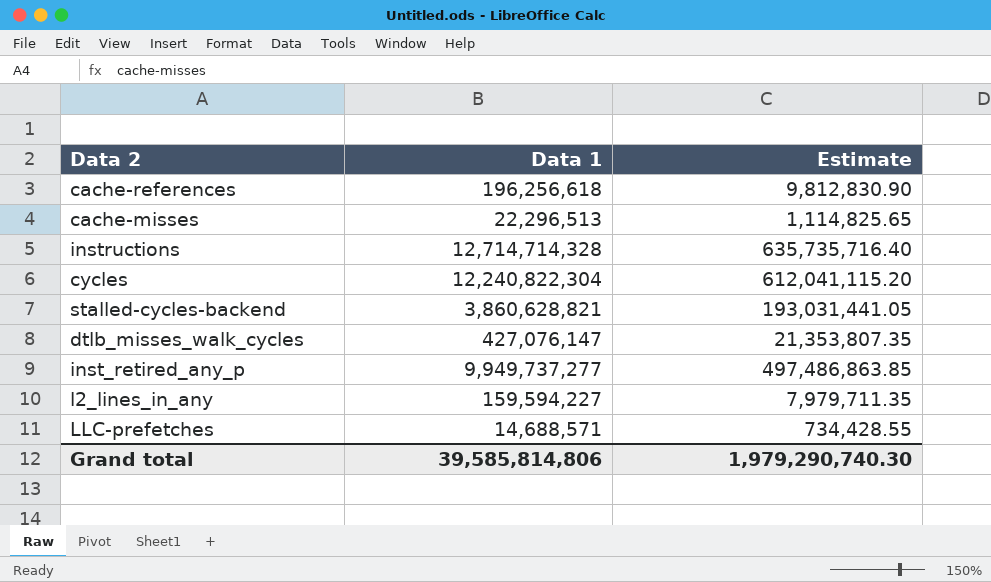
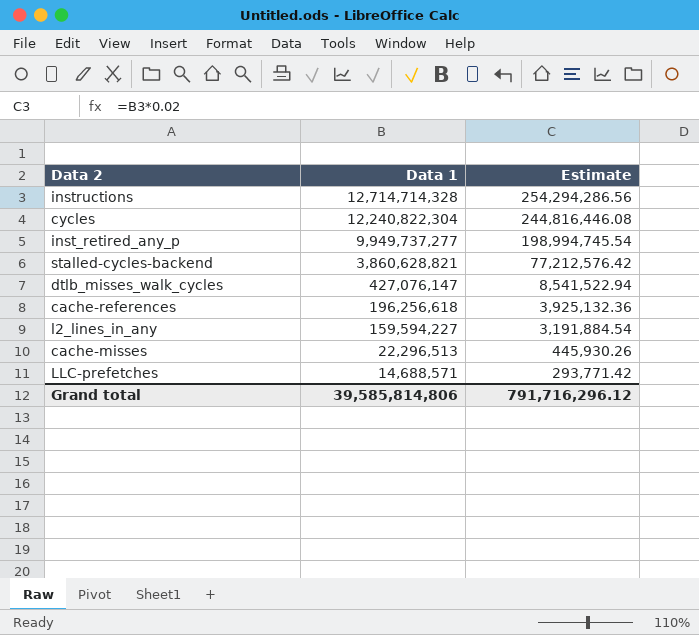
row order: none -> Data 1 descending
column Estimate | formula: [Data 1] * 0.05 -> [Data 1] * 0.02
Grand total | Estimate: 1,979,290,740.30 -> 791,716,296.12

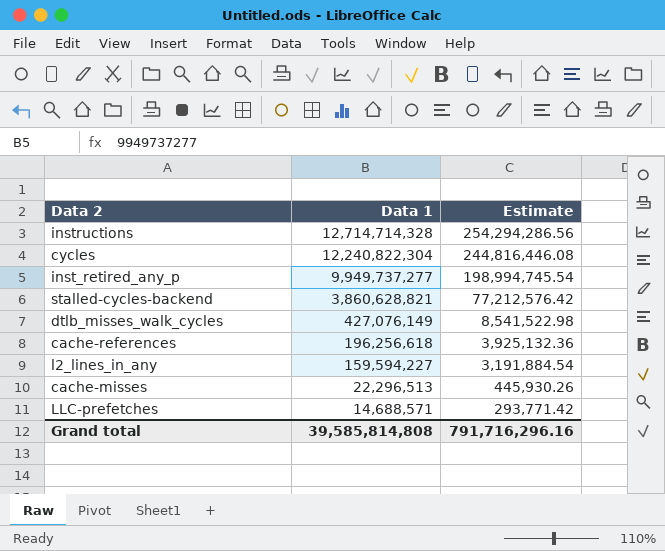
dtlb_misses_walk_cycles | Data 1: 427,076,147 -> 427,076,149
dtlb_misses_walk_cycles | Estimate: 8,541,522.94 -> 8,541,522.98
Grand total | Data 1: 39,585,814,806 -> 39,585,814,808
Grand total | Estimate: 791,716,296.12 -> 791,716,296.16

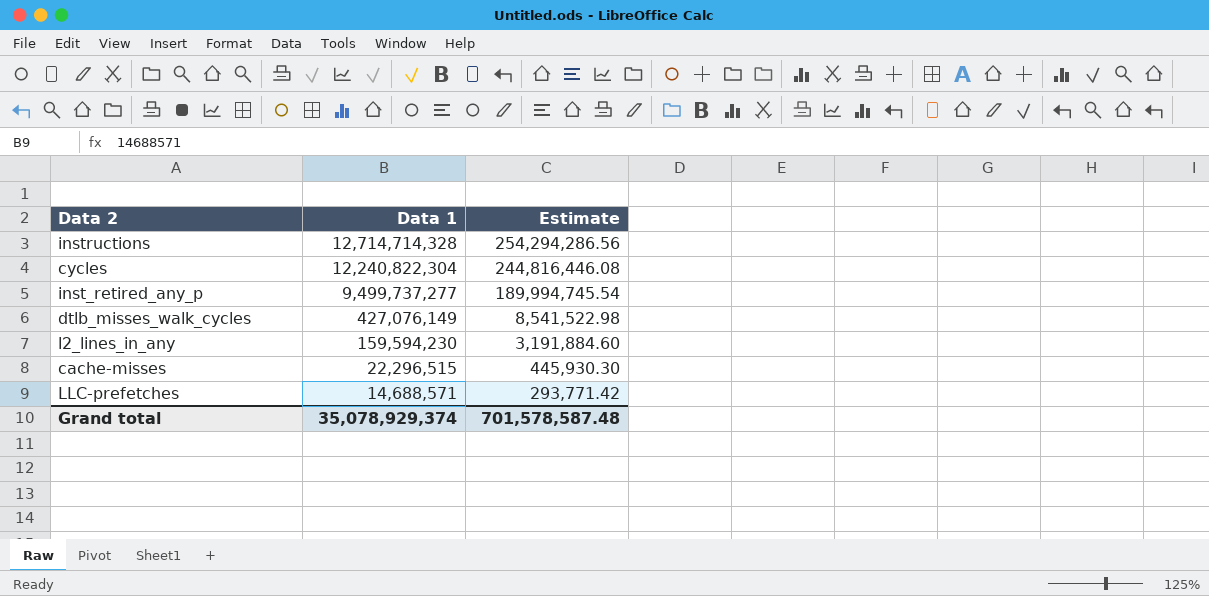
row stalled-cycles-backend: 3,860,628,821 | 77,212,576.42 -> none
row cache-references: 196,256,618 | 3,925,132.36 -> none
inst_retired_any_p | Data 1: 9,949,737,277 -> 9,499,737,277
inst_retired_any_p | Estimate: 198,994,745.54 -> 189,994,745.54
l2_lines_in_any | Data 1: 159,594,227 -> 159,594,230
l2_lines_in_any | Estimate: 3,191,884.54 -> 3,191,884.60
cache-misses | Data 1: 22,296,513 -> 22,296,515
cache-misses | Estimate: 445,930.26 -> 445,930.30
Grand total | Data 1: 39,585,814,808 -> 35,078,929,374
Grand total | Estimate: 791,716,296.16 -> 701,578,587.48

